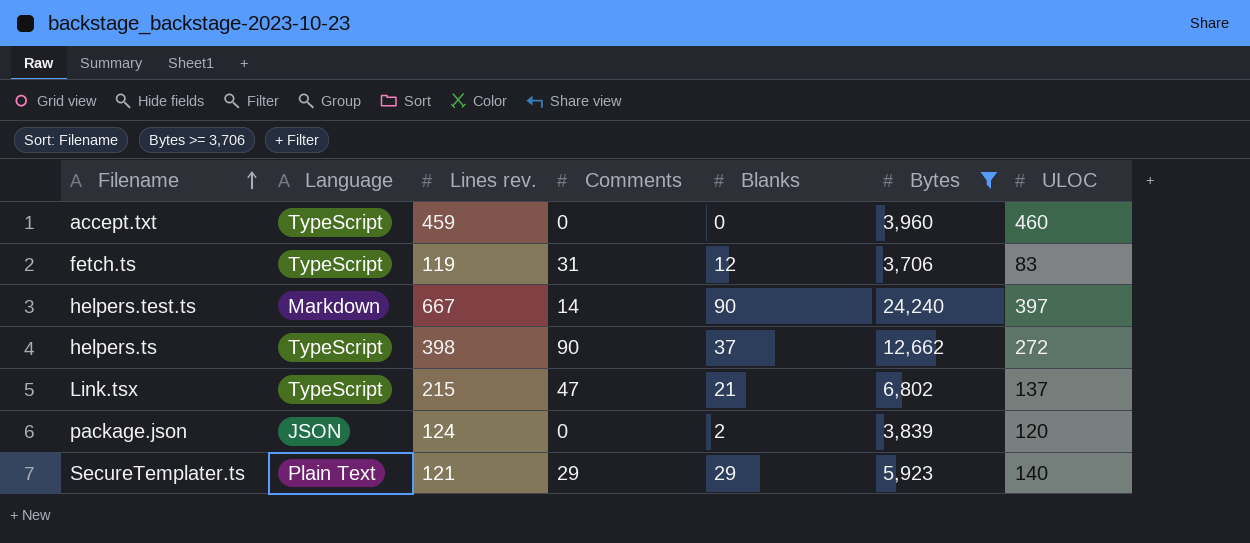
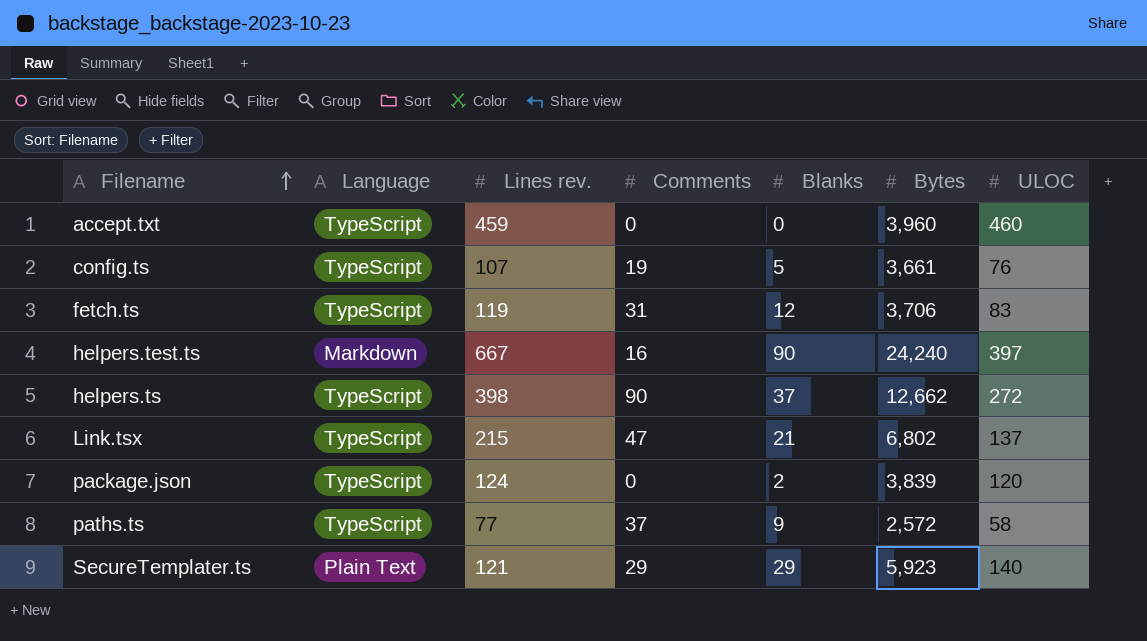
filter: Bytes >= 3,706 -> none
helpers.test.ts | Comments: 14 -> 16
package.json | Language: JSON -> TypeScript

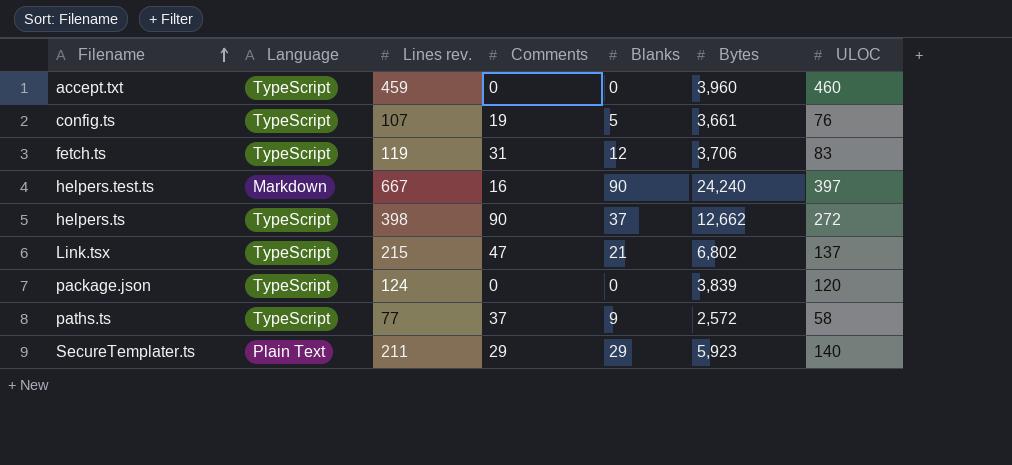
package.json | Blanks: 2 -> 0
SecureTemplater.ts | Lines rev.: 121 -> 211

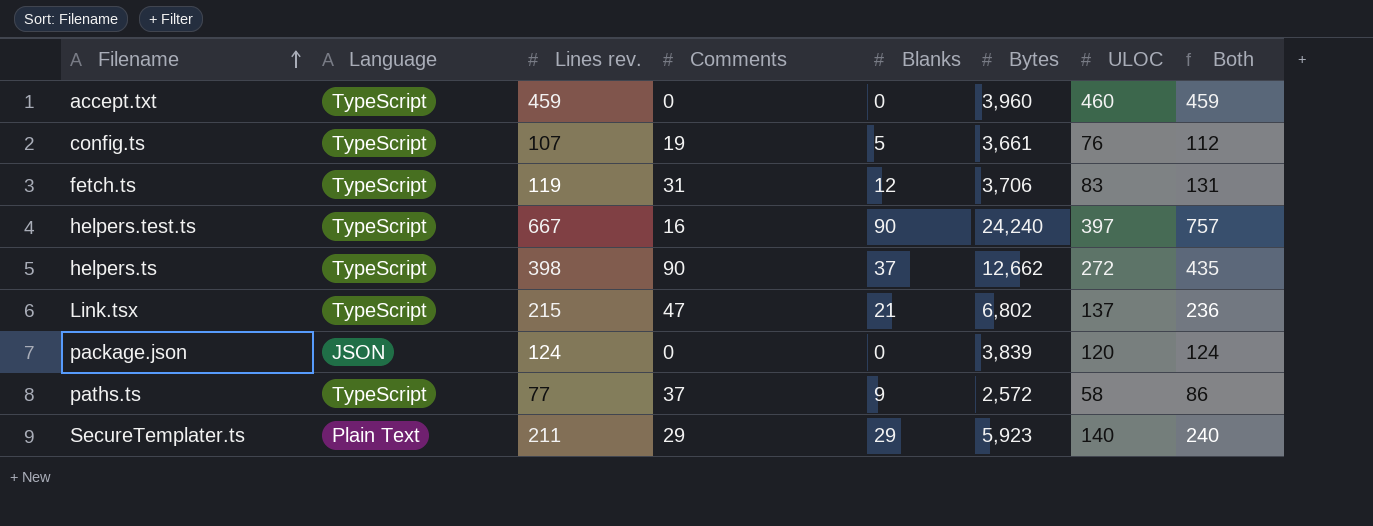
column Both | formula: none -> [Lines rev.] + [Blanks]
helpers.test.ts | Language: Markdown -> TypeScript
package.json | Language: TypeScript -> JSON

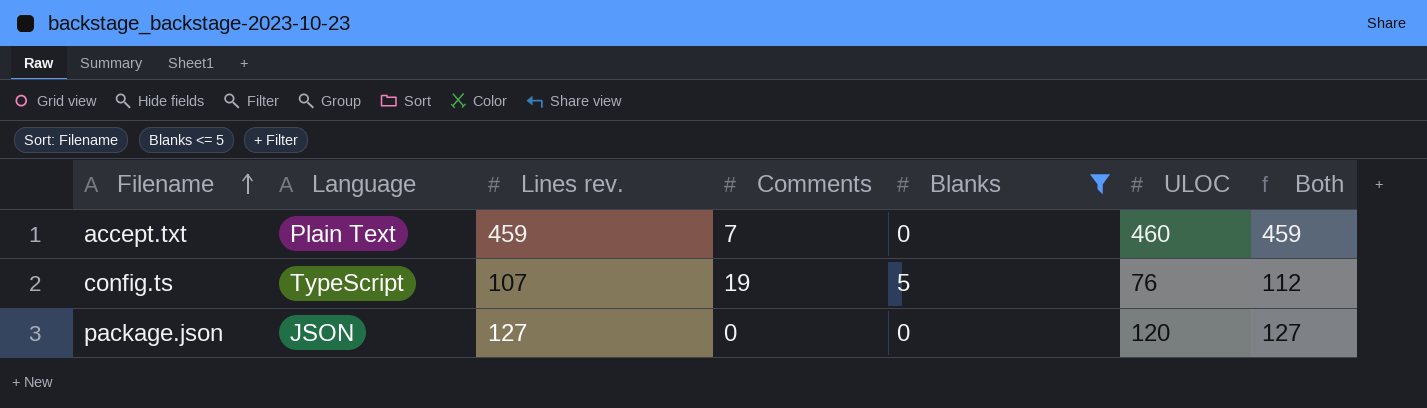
filter: none -> Blanks <= 5
column Bytes | position: 6 -> none
accept.txt | Language: TypeScript -> Plain Text
accept.txt | Comments: 0 -> 7
package.json | Lines rev.: 124 -> 127
package.json | Both: 124 -> 127

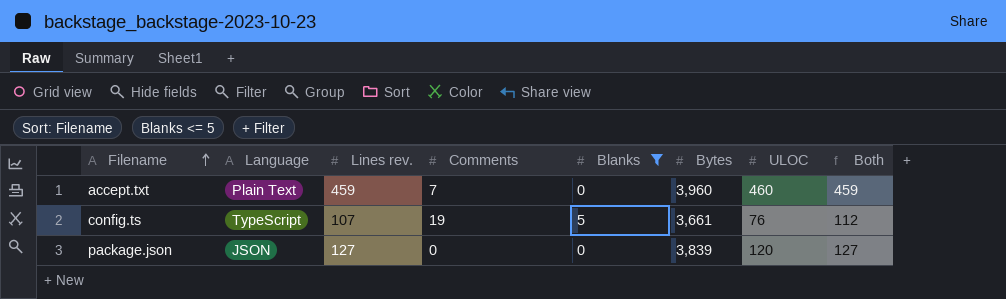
column Bytes | position: none -> 6

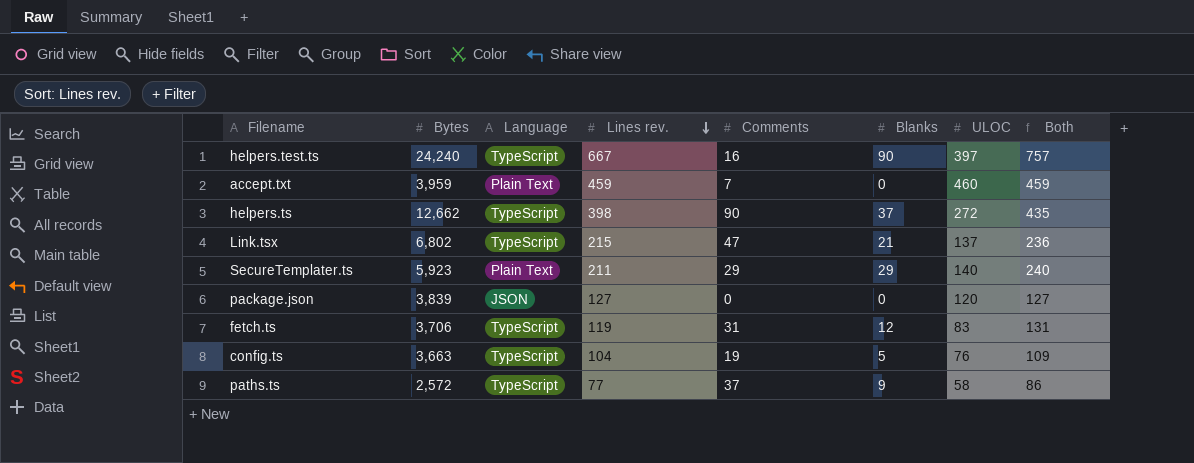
filter: Blanks <= 5 -> none
row order: Filename ascending -> Lines rev. descending
column Bytes | position: 6 -> 2
accept.txt | Bytes: 3,960 -> 3,959
config.ts | Bytes: 3,661 -> 3,663
config.ts | Lines rev.: 107 -> 104
config.ts | Both: 112 -> 109

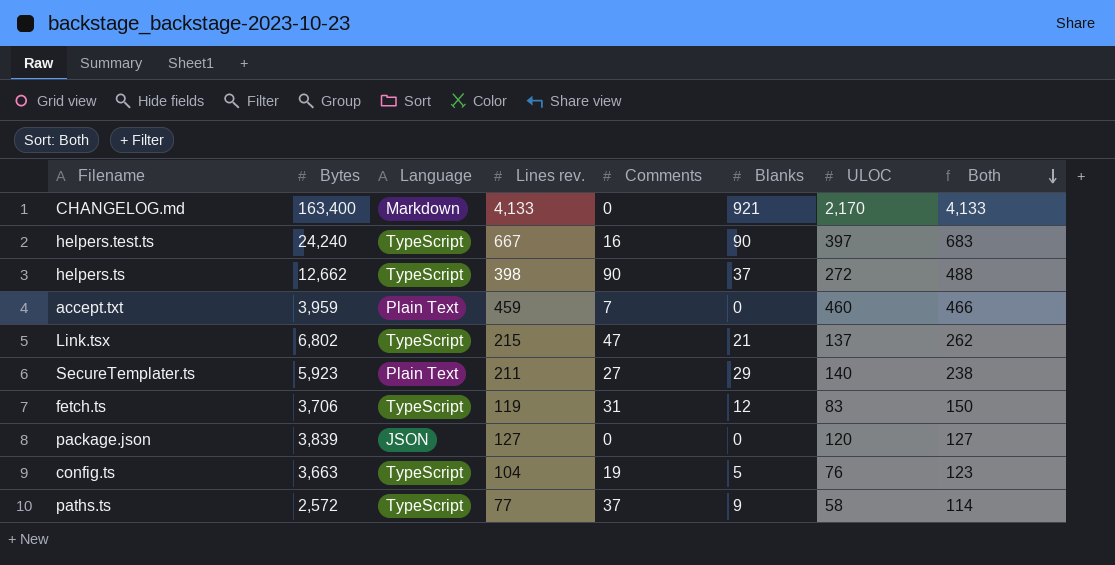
row order: Lines rev. descending -> Both descending
column Both | formula: [Lines rev.] + [Blanks] -> [Lines rev.] + [Comments]
row CHANGELOG.md: none -> 163,400 | Markdown | 4,133 | 0 | 921 | 2,170 | 4,133
SecureTemplater.ts | Comments: 29 -> 27

